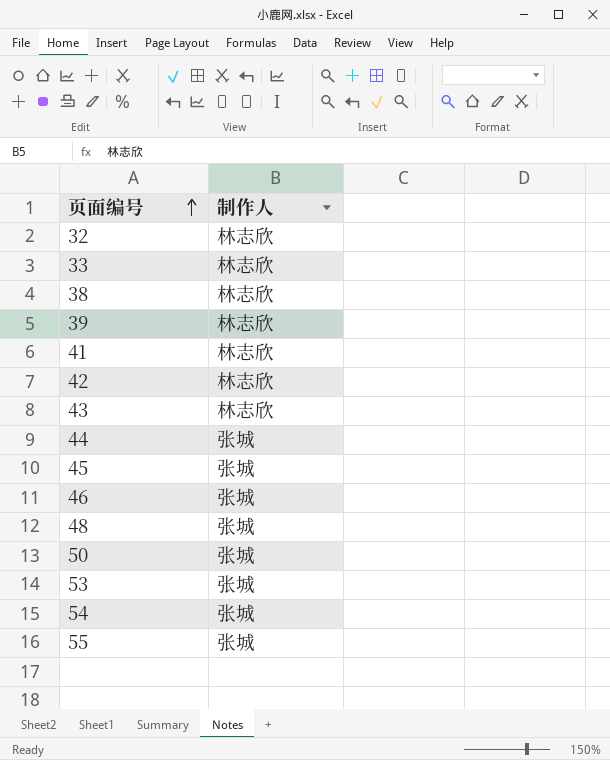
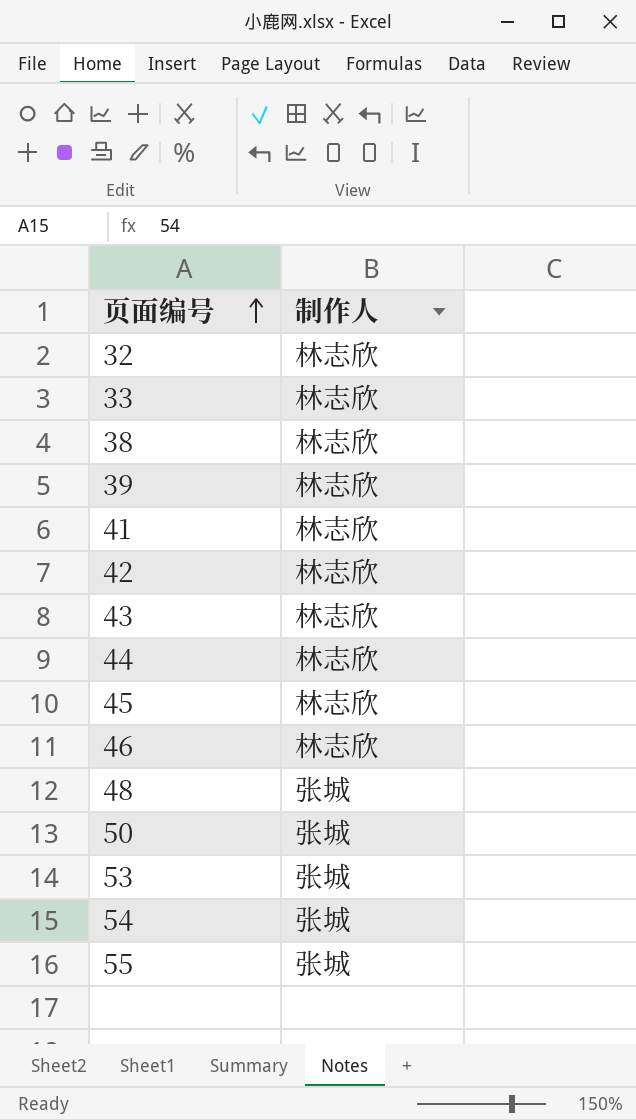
44 | 制作人: 张城 -> 林志欣
45 | 制作人: 张城 -> 林志欣
46 | 制作人: 张城 -> 林志欣

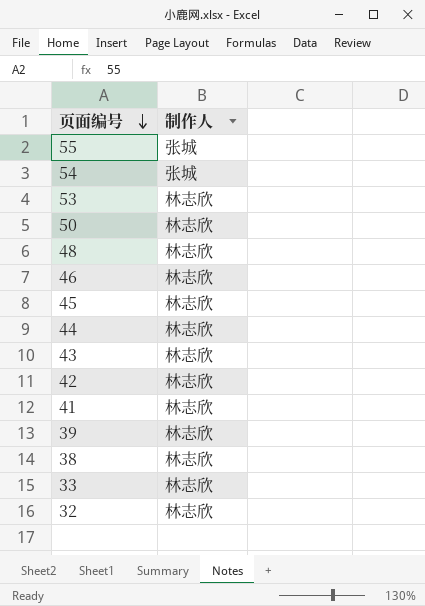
row order: 页面编号 ascending -> 页面编号 descending
53 | 制作人: 张城 -> 林志欣
50 | 制作人: 张城 -> 林志欣
48 | 制作人: 张城 -> 林志欣

